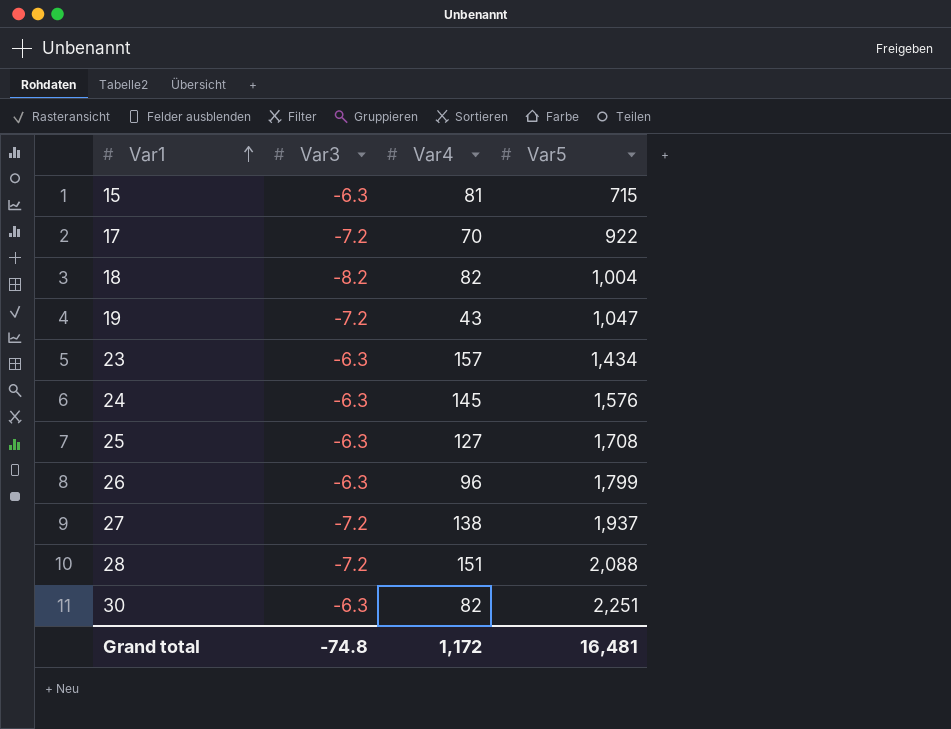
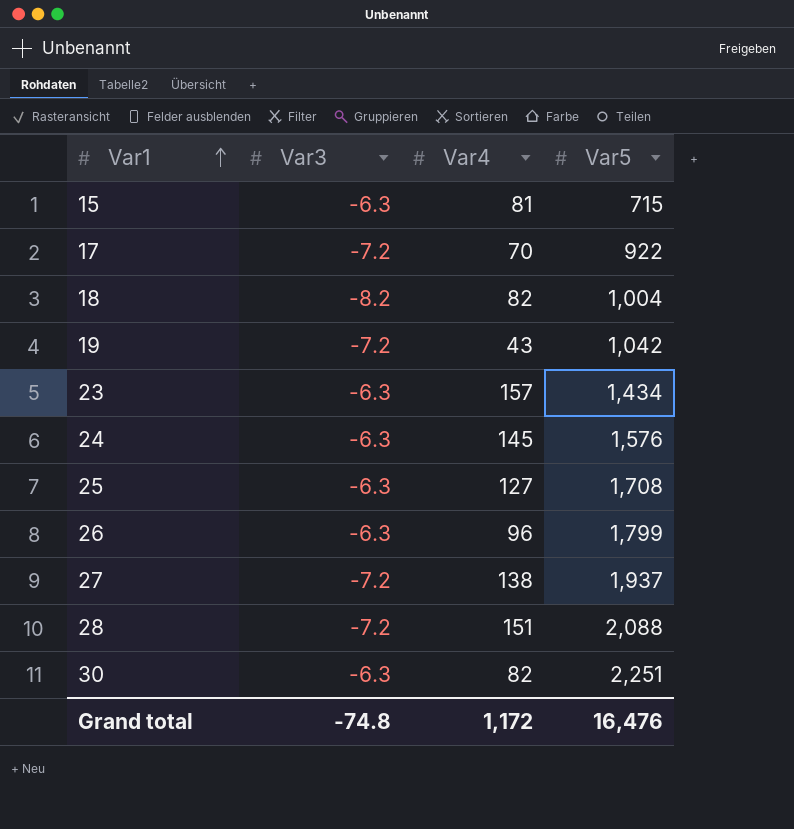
19 | Var5: 1,047 -> 1,042
Grand total | Var5: 16,481 -> 16,476

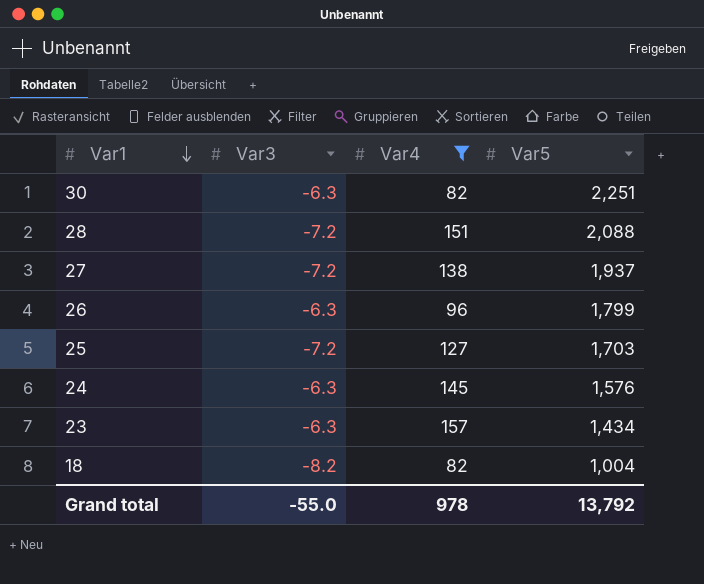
filter: none -> Var4 >= 82
row order: Var1 ascending -> Var1 descending
25 | Var3: -6.3 -> -7.2
25 | Var5: 1,708 -> 1,703
Grand total | Var3: -74.8 -> -55.0
Grand total | Var4: 1,172 -> 978
Grand total | Var5: 16,476 -> 13,792

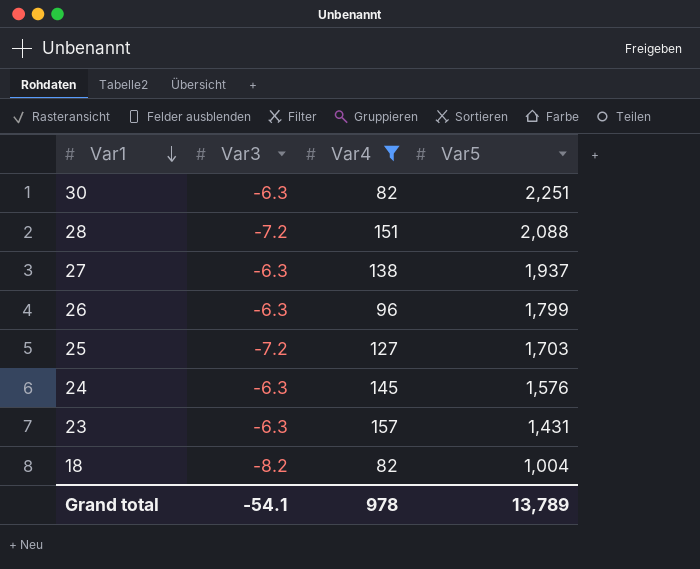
27 | Var3: -7.2 -> -6.3
23 | Var5: 1,434 -> 1,431
Grand total | Var3: -55.0 -> -54.1
Grand total | Var5: 13,792 -> 13,789

